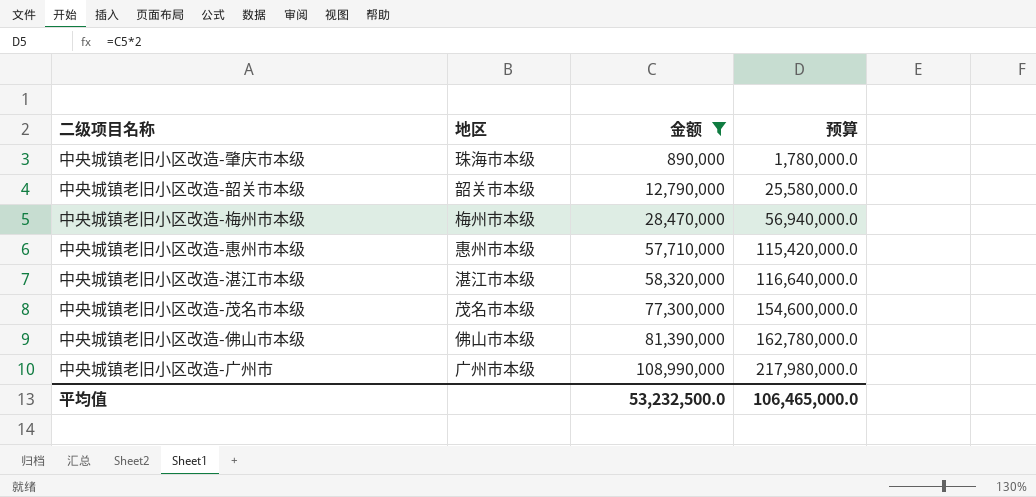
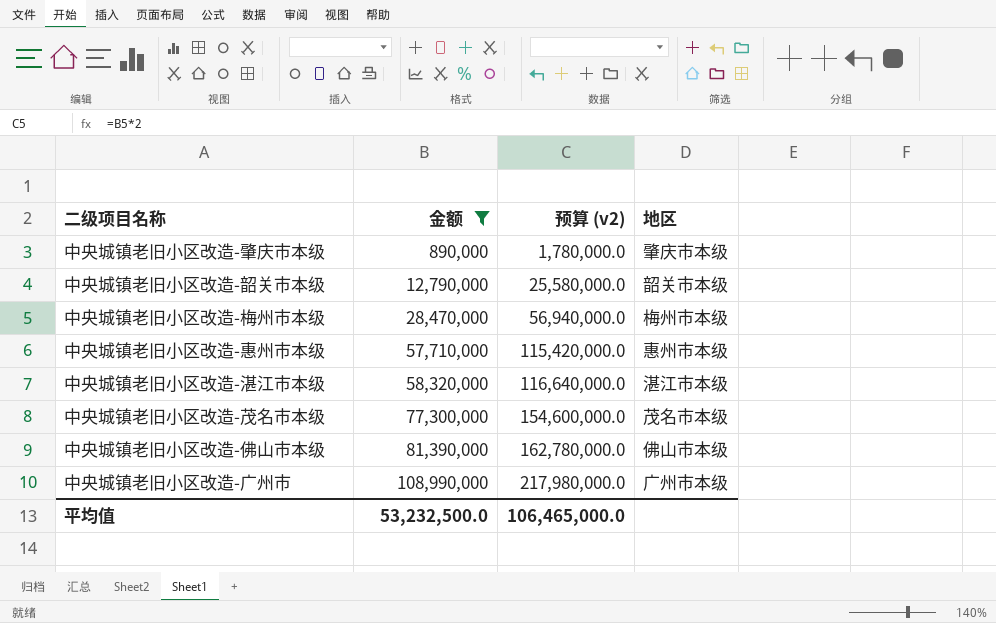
column name: 预算 -> 预算 (v2)
column 地区 | position: 2 -> 4
中央城镇老旧小区改造-肇庆市本级 | 地区: 珠海市本级 -> 肇庆市本级

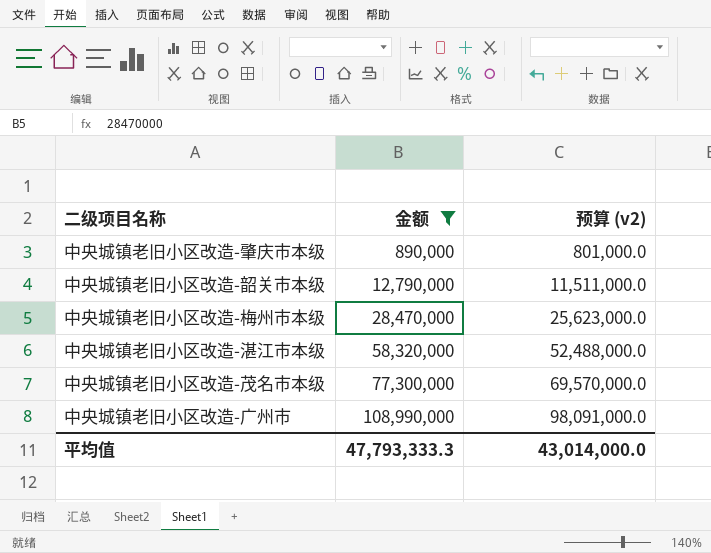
column 地区 | position: 4 -> none
column 预算 (v2) | formula: [金额] * 2 -> [金额] * 0.9
row 中央城镇老旧小区改造-惠州市本级: 57,710,000 | 115,420,000.0 | 惠州市本级 -> none
row 中央城镇老旧小区改造-佛山市本级: 81,390,000 | 162,780,000.0 | 佛山市本级 -> none
平均值 | 金额: 53,232,500.0 -> 47,793,333.3
平均值 | 预算 (v2): 106,465,000.0 -> 43,014,000.0

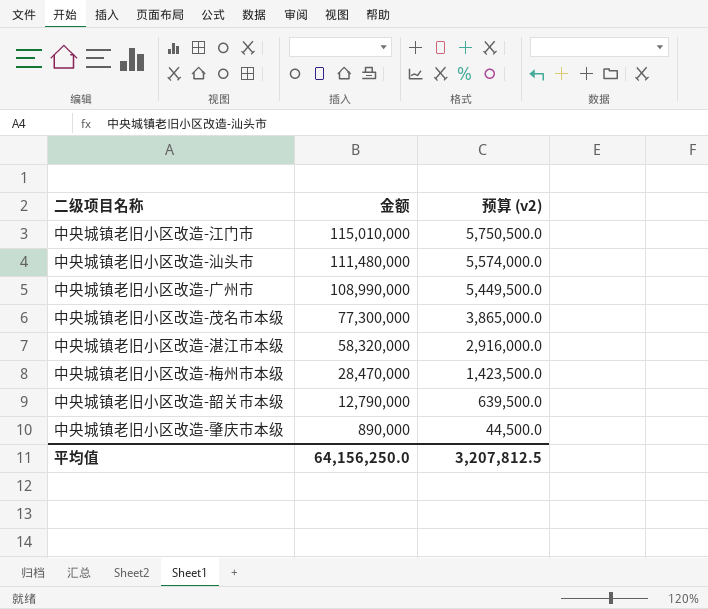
filter: 金额 <= 108,990,000 -> none
row order: 金额 ascending -> 金额 descending
column 预算 (v2) | formula: [金额] * 0.9 -> [金额] * 0.05
平均值 | 金额: 47,793,333.3 -> 64,156,250.0
平均值 | 预算 (v2): 43,014,000.0 -> 3,207,812.5

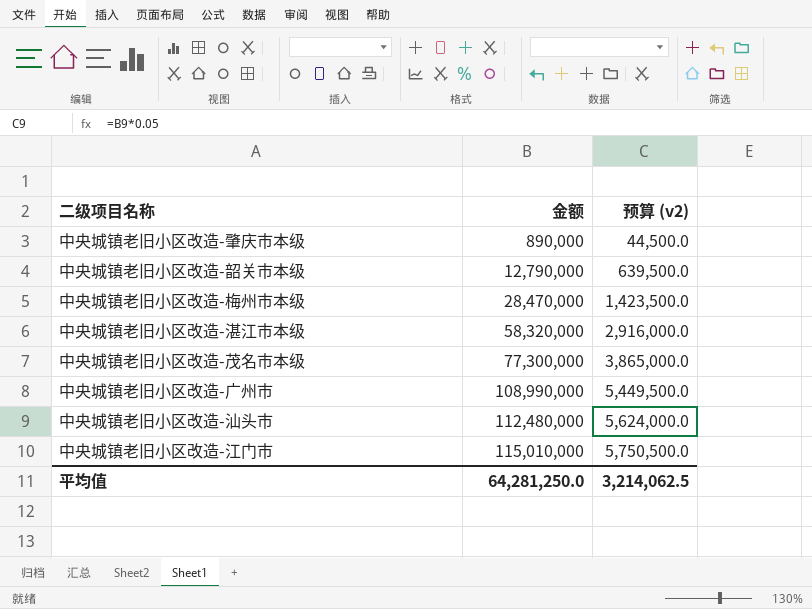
row order: 金额 descending -> 金额 ascending
中央城镇老旧小区改造-汕头市 | 金额: 111,480,000 -> 112,480,000
中央城镇老旧小区改造-汕头市 | 预算 (v2): 5,574,000.0 -> 5,624,000.0
平均值 | 金额: 64,156,250.0 -> 64,281,250.0
平均值 | 预算 (v2): 3,207,812.5 -> 3,214,062.5

